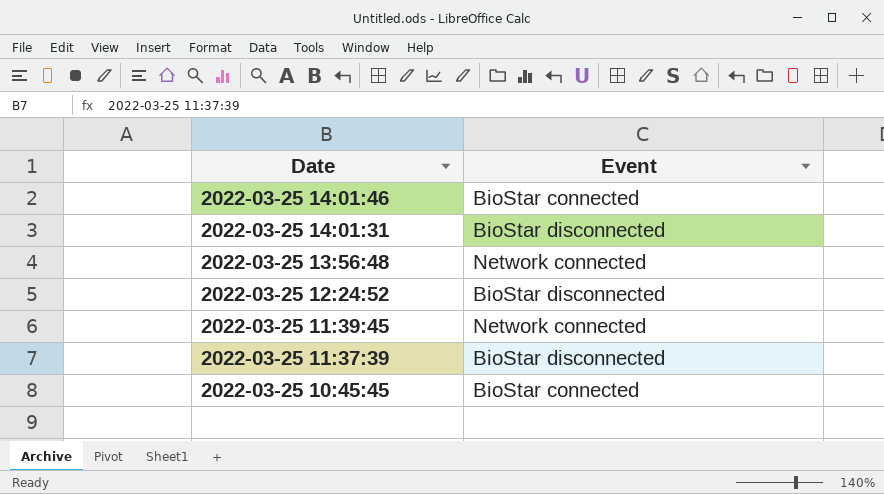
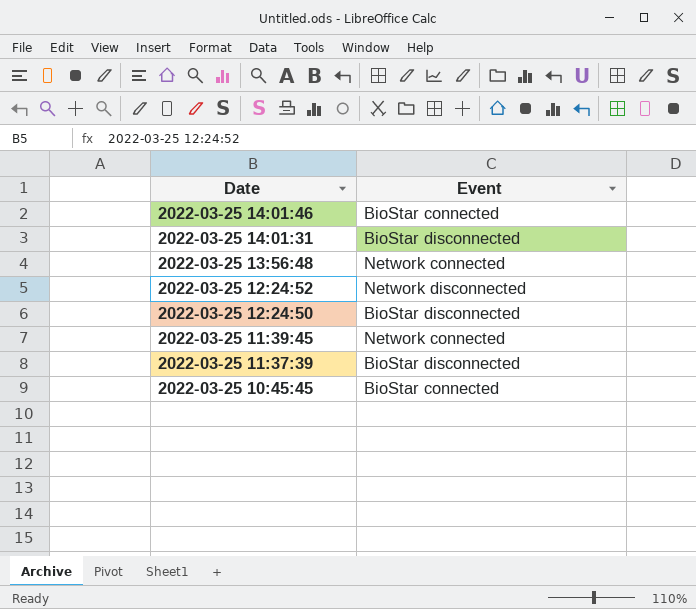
2022-03-25 12:24:52 | Event: BioStar disconnected -> Network disconnected
row 2022-03-25 12:24:50: none -> BioStar disconnected

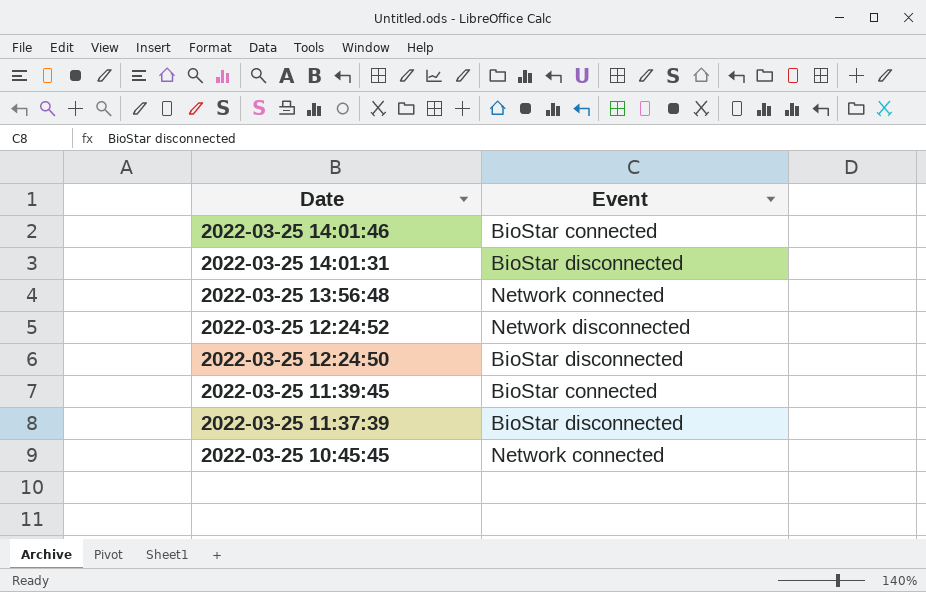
2022-03-25 11:39:45 | Event: Network connected -> BioStar connected
2022-03-25 10:45:45 | Event: BioStar connected -> Network connected

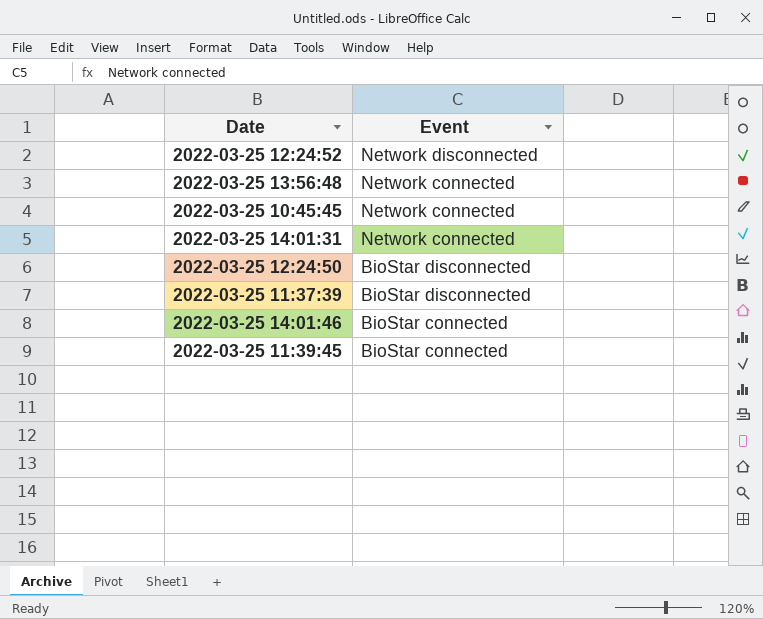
row order: Date descending -> Event descending
2022-03-25 14:01:31 | Event: BioStar disconnected -> Network connected

